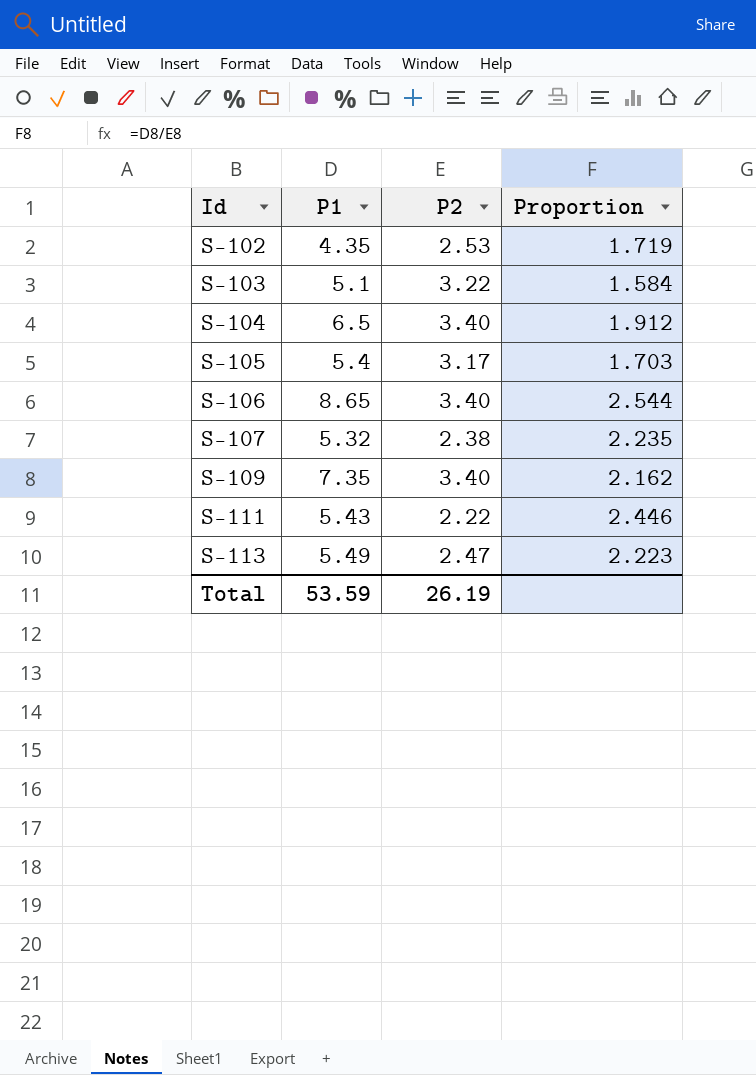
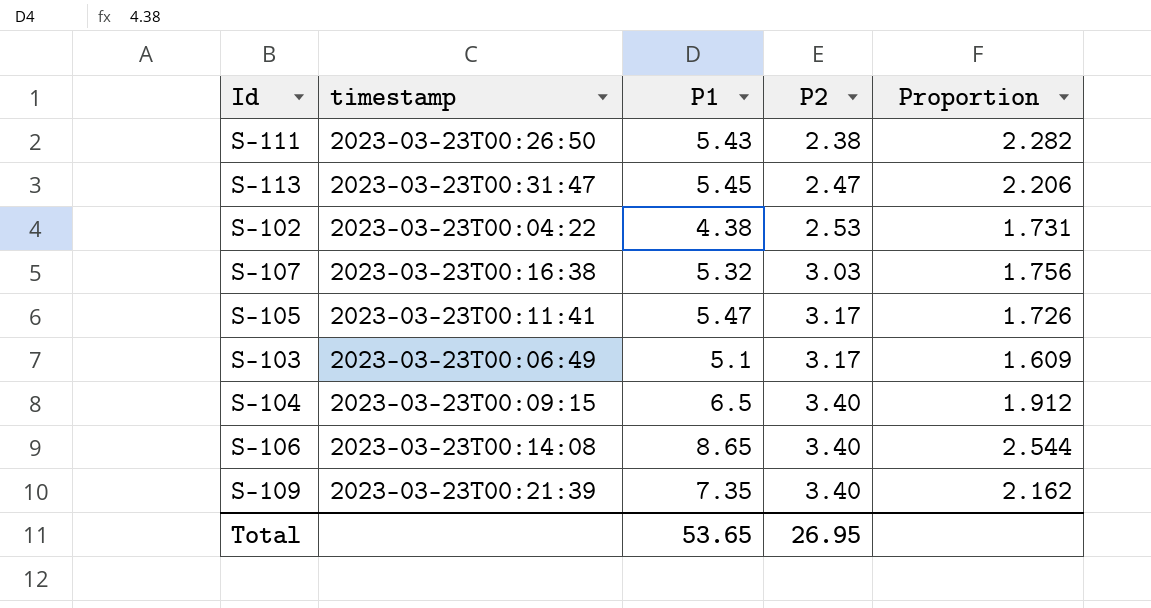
row order: Id ascending -> P2 ascending
column timestamp | position: none -> 2
S-111 | P2: 2.22 -> 2.38
S-111 | Proportion: 2.446 -> 2.282
S-113 | P1: 5.49 -> 5.45
S-113 | Proportion: 2.223 -> 2.206
S-102 | P1: 4.35 -> 4.38
S-102 | Proportion: 1.719 -> 1.731
S-107 | P2: 2.38 -> 3.03
S-107 | Proportion: 2.235 -> 1.756
S-105 | P1: 5.4 -> 5.47
S-105 | Proportion: 1.703 -> 1.726
S-103 | P2: 3.22 -> 3.17
S-103 | Proportion: 1.584 -> 1.609
Total | P1: 53.59 -> 53.65
Total | P2: 26.19 -> 26.95

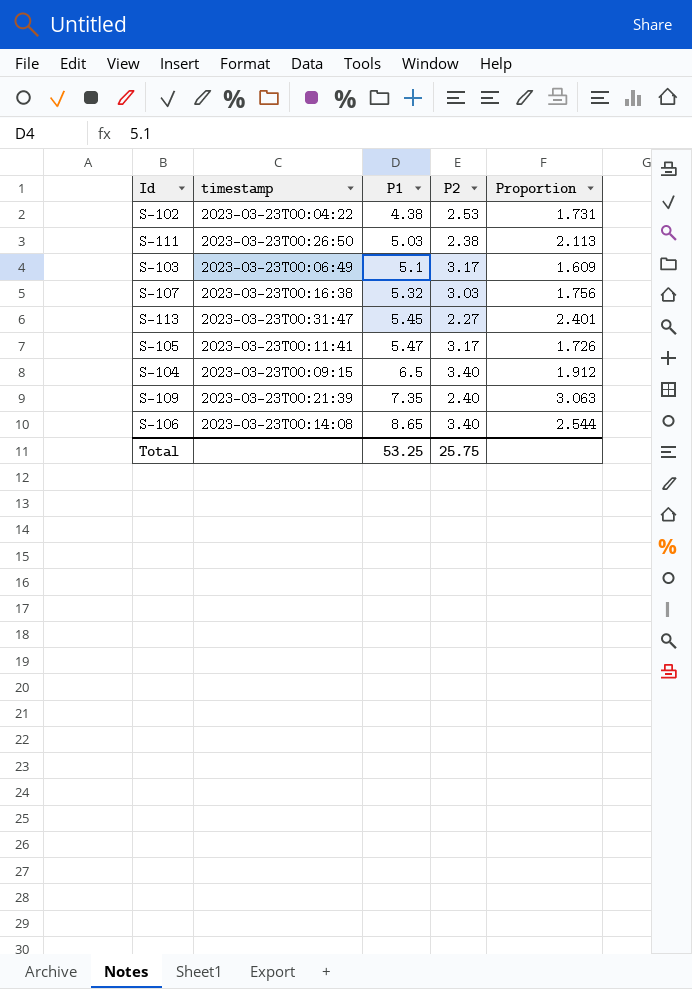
row order: P2 ascending -> P1 ascending
S-111 | P1: 5.43 -> 5.03
S-111 | Proportion: 2.282 -> 2.113
S-113 | P2: 2.47 -> 2.27
S-113 | Proportion: 2.206 -> 2.401
S-109 | P2: 3.40 -> 2.40
S-109 | Proportion: 2.162 -> 3.063
Total | P1: 53.65 -> 53.25
Total | P2: 26.95 -> 25.75

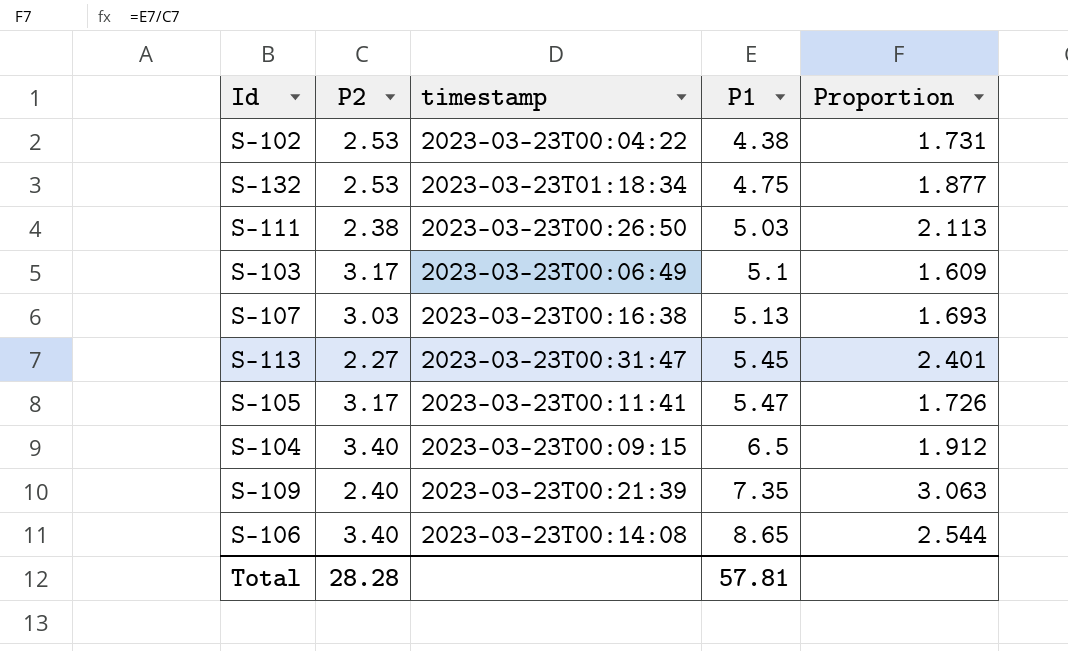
column P2 | position: 4 -> 2
row S-132: none -> 2.53 | 2023-03-23T01:18:34 | 4.75 | 1.877
S-107 | P1: 5.32 -> 5.13
S-107 | Proportion: 1.756 -> 1.693
Total | P2: 25.75 -> 28.28
Total | P1: 53.25 -> 57.81

